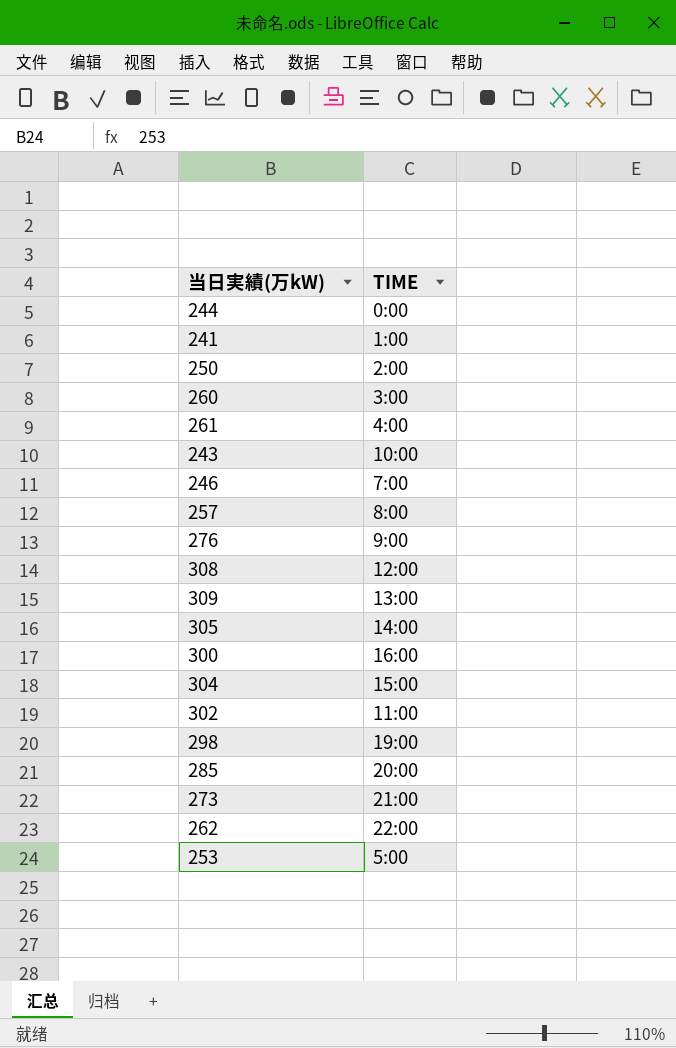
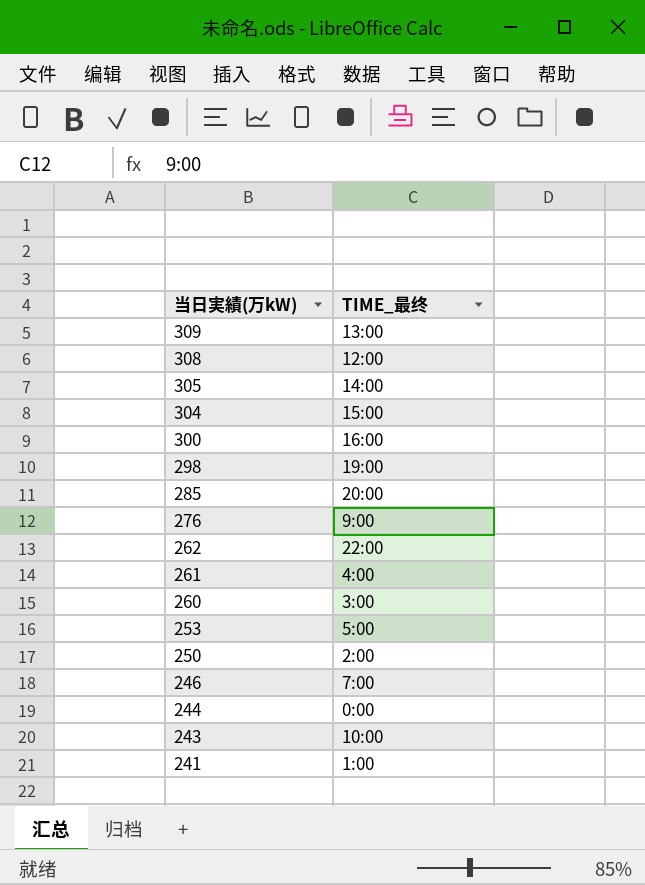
row order: none -> 当日実績(万kW) descending
column name: TIME -> TIME_最终
row 257: 8:00 -> none
row 302: 11:00 -> none
row 273: 21:00 -> none

